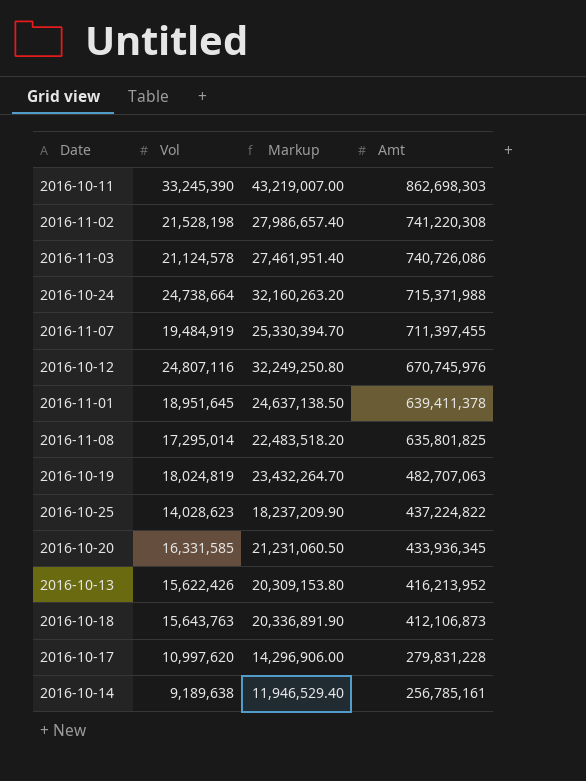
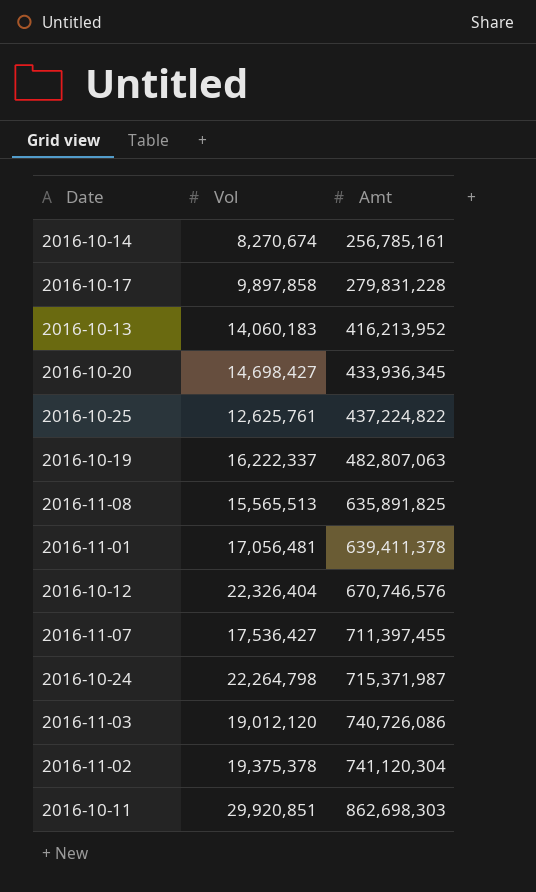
row order: Amt descending -> Amt ascending
column Markup | formula: [Vol] * 1.3 -> none
row 2016-10-18: 15,643,763 | 20,336,891.90 | 412,106,873 -> none
2016-10-14 | Vol: 9,189,638 -> 8,270,674
2016-10-17 | Vol: 10,997,620 -> 9,897,858
2016-10-13 | Vol: 15,622,426 -> 14,060,183
2016-10-20 | Vol: 16,331,585 -> 14,698,427
2016-10-25 | Vol: 14,028,623 -> 12,625,761
2016-10-19 | Vol: 18,024,819 -> 16,222,337
2016-10-19 | Amt: 482,707,063 -> 482,807,063
2016-11-08 | Vol: 17,295,014 -> 15,565,513
2016-11-08 | Amt: 635,801,825 -> 635,891,825
2016-11-01 | Vol: 18,951,645 -> 17,056,481
2016-10-12 | Vol: 24,807,116 -> 22,326,404
2016-10-12 | Amt: 670,745,976 -> 670,746,576
2016-11-07 | Vol: 19,484,919 -> 17,536,427
2016-10-24 | Vol: 24,738,664 -> 22,264,798
2016-10-24 | Amt: 715,371,988 -> 715,371,987
2016-11-03 | Vol: 21,124,578 -> 19,012,120
2016-11-02 | Vol: 21,528,198 -> 19,375,378
2016-11-02 | Amt: 741,220,308 -> 741,120,304
2016-10-11 | Vol: 33,245,390 -> 29,920,851

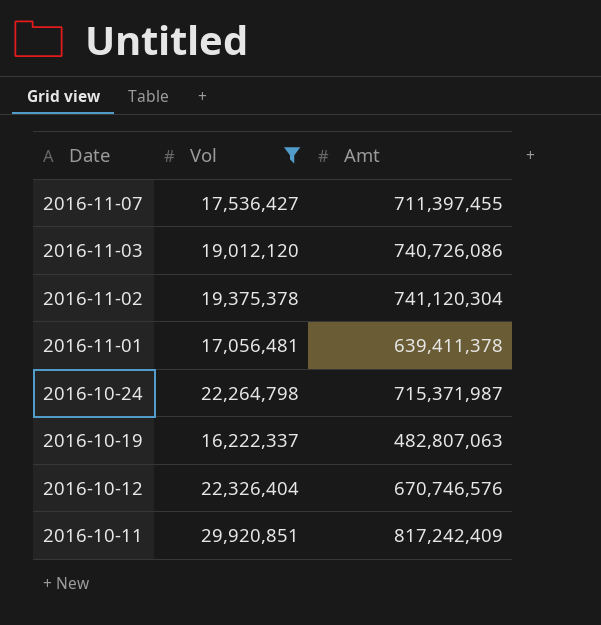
filter: none -> Vol >= 16,222,337
row order: Amt ascending -> Date descending
2016-10-11 | Amt: 862,698,303 -> 817,242,409

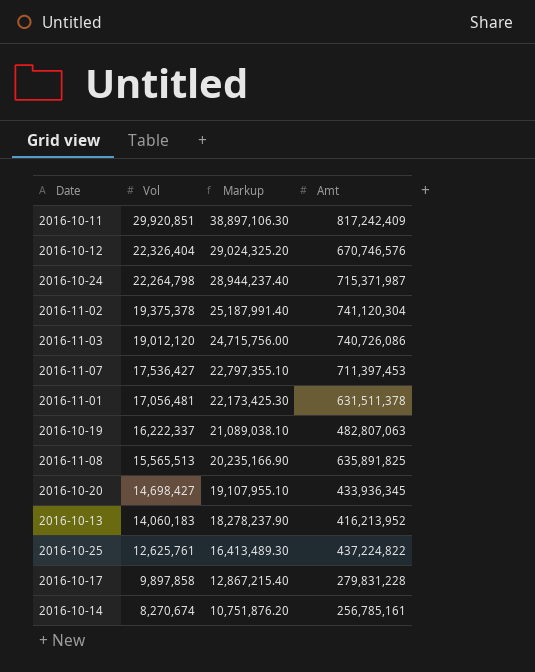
filter: Vol >= 16,222,337 -> none
row order: Date descending -> Vol descending
column Markup | formula: none -> [Vol] * 1.3
2016-11-07 | Amt: 711,397,455 -> 711,397,453
2016-11-01 | Amt: 639,411,378 -> 631,511,378

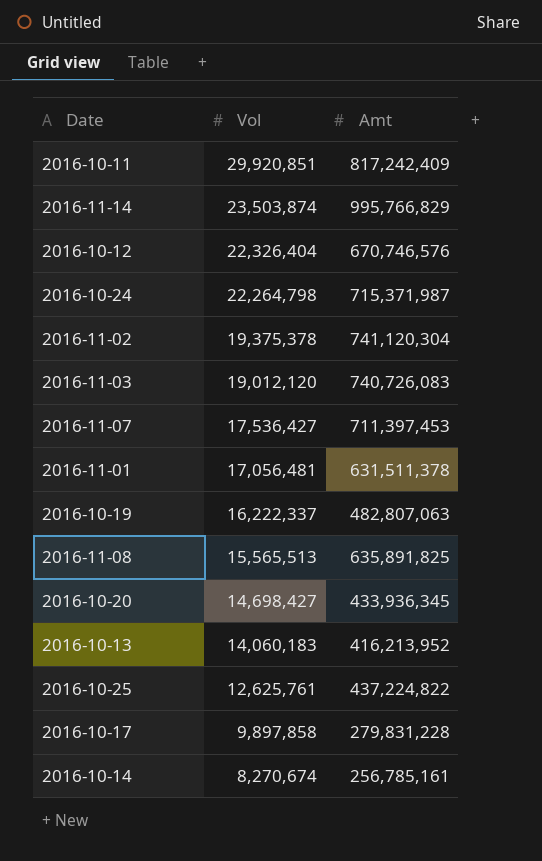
column Markup | formula: [Vol] * 1.3 -> none
row 2016-11-14: none -> 23,503,874 | 995,766,829
2016-11-03 | Amt: 740,726,086 -> 740,726,083

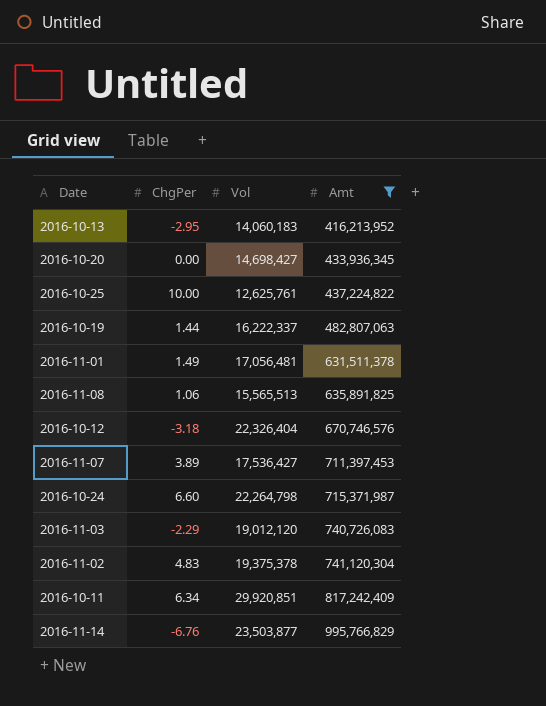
filter: none -> Amt >= 416,213,952
row order: Vol descending -> Amt ascending
column ChgPer | position: none -> 2
2016-11-14 | Vol: 23,503,874 -> 23,503,877

